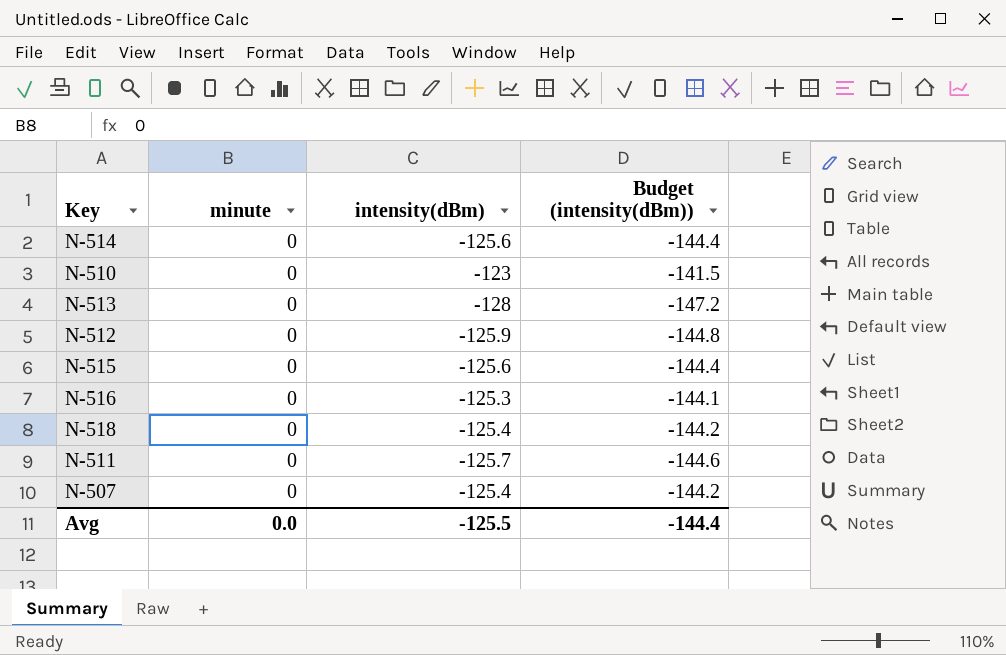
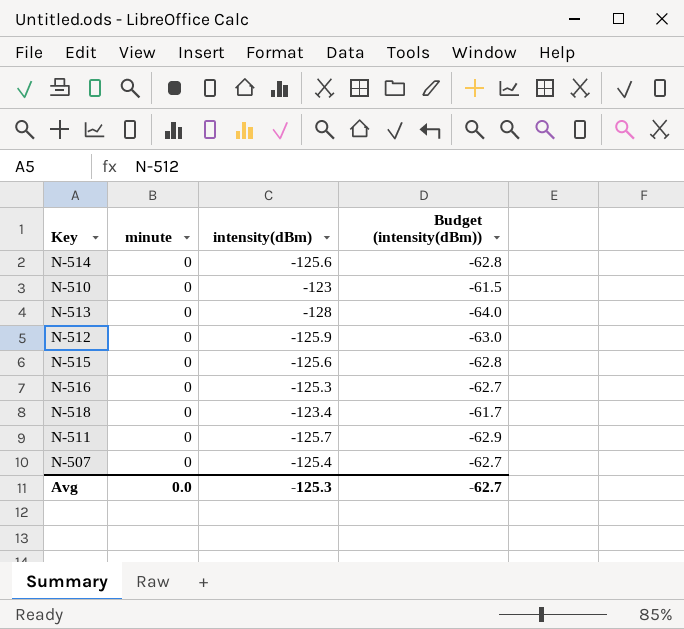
column Budget (intensity(dBm)) | formula: [intensity(dBm)] * 1.15 -> [intensity(dBm)] * 0.5
N-518 | intensity(dBm): -125.4 -> -123.4
Avg | intensity(dBm): -125.5 -> -125.3
Avg | Budget (intensity(dBm)): -144.4 -> -62.7

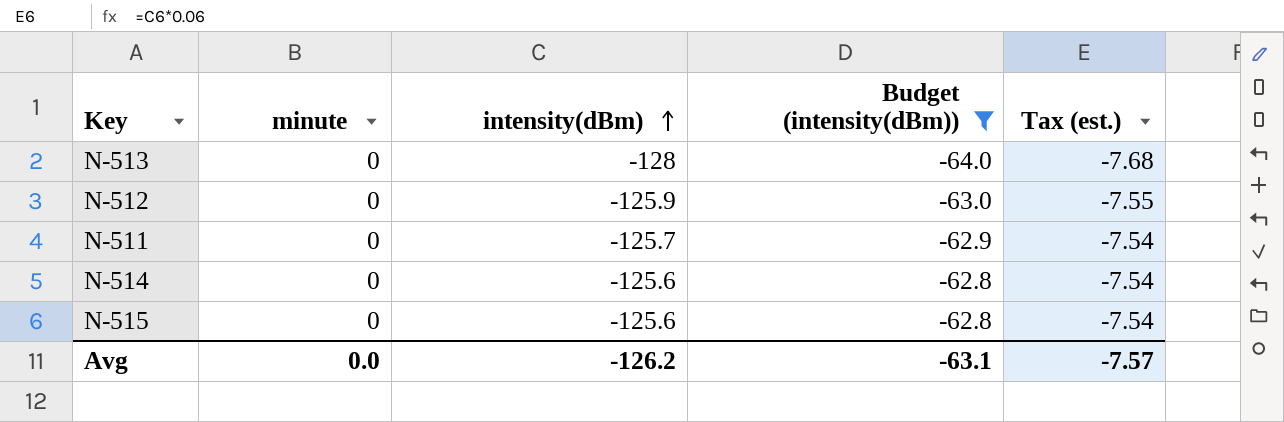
filter: none -> Budget (intensity(dBm)) <= -62.8
row order: none -> intensity(dBm) ascending
column Tax (est.) | formula: none -> [intensity(dBm)] * 0.06
Avg | intensity(dBm): -125.3 -> -126.2
Avg | Budget (intensity(dBm)): -62.7 -> -63.1

